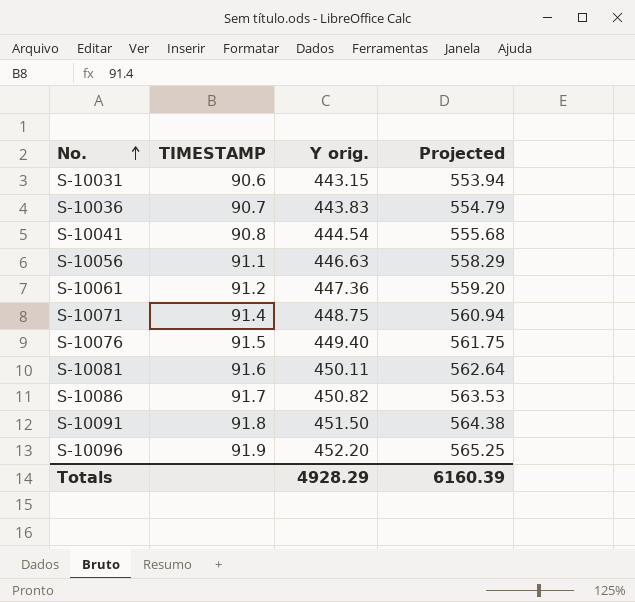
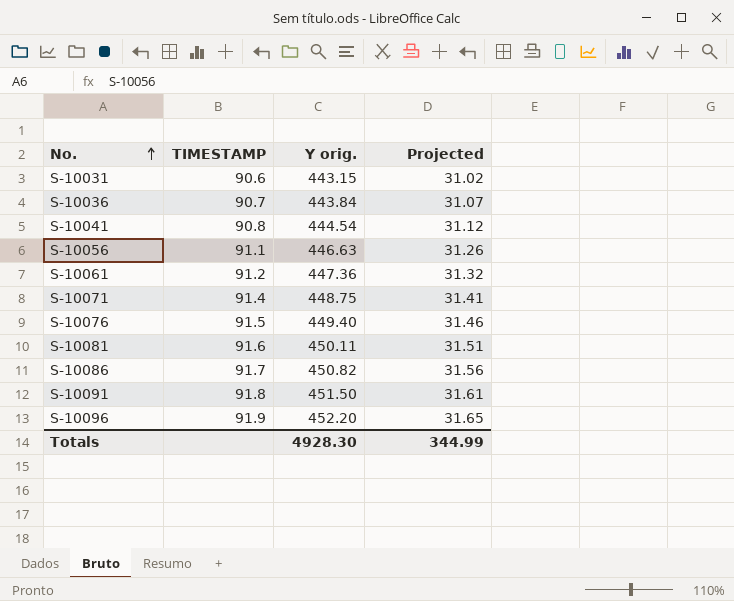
column Projected | formula: [Y orig.] * 1.25 -> [Y orig.] * 0.07
S-10036 | Y orig.: 443.83 -> 443.84
Totals | Y orig.: 4928.29 -> 4928.30
Totals | Projected: 6160.39 -> 344.99

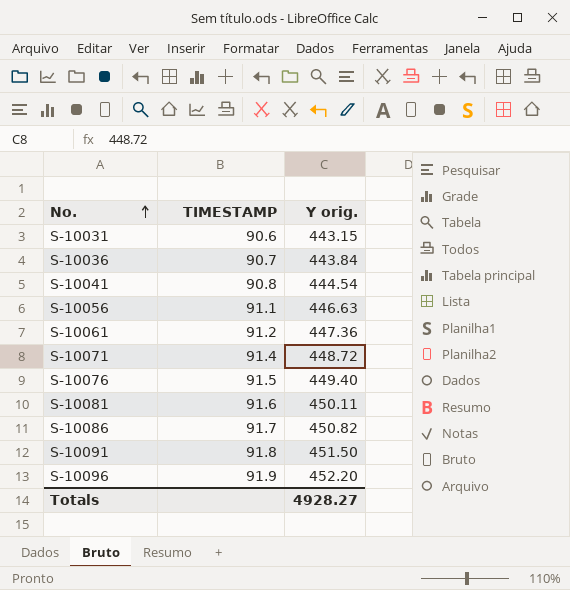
column Projected | formula: [Y orig.] * 0.07 -> none
S-10071 | Y orig.: 448.75 -> 448.72
Totals | Y orig.: 4928.30 -> 4928.27

